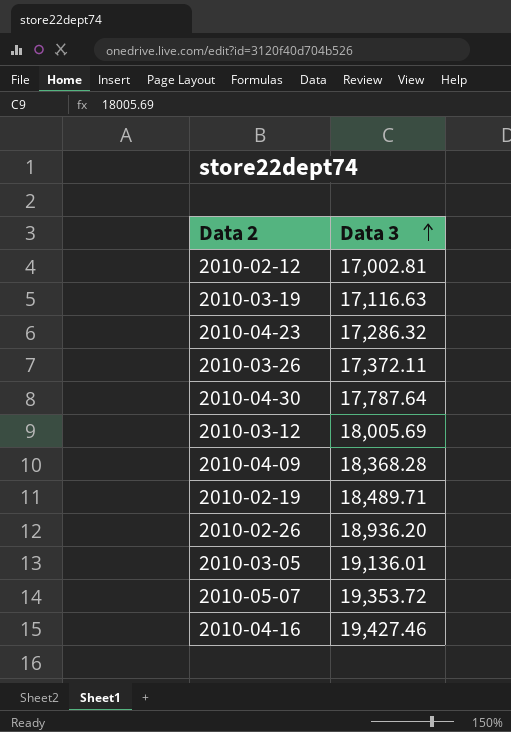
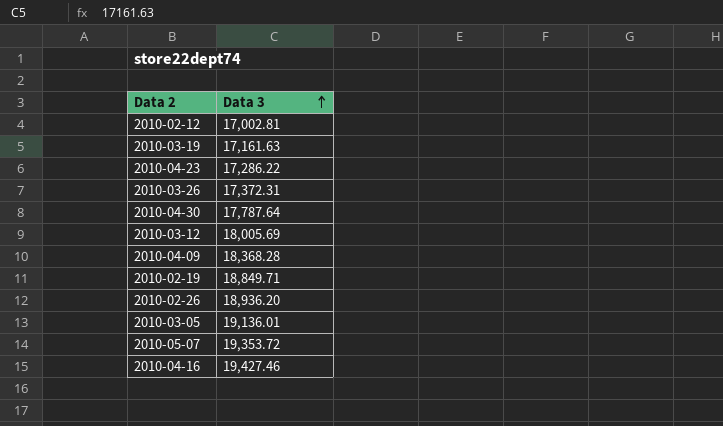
2010-03-19 | Data 3: 17,116.63 -> 17,161.63
2010-04-23 | Data 3: 17,286.32 -> 17,286.22
2010-03-26 | Data 3: 17,372.11 -> 17,372.31
2010-02-19 | Data 3: 18,489.71 -> 18,849.71

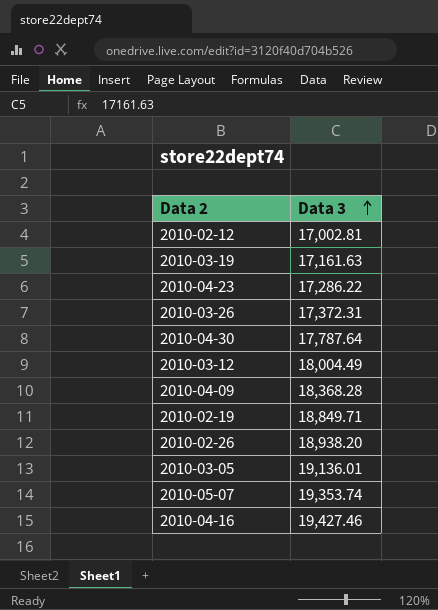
2010-03-12 | Data 3: 18,005.69 -> 18,004.49
2010-02-26 | Data 3: 18,936.20 -> 18,938.20
2010-05-07 | Data 3: 19,353.72 -> 19,353.74

